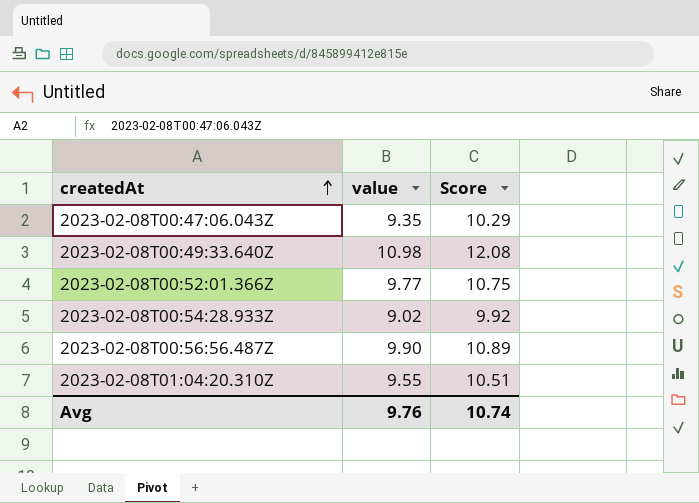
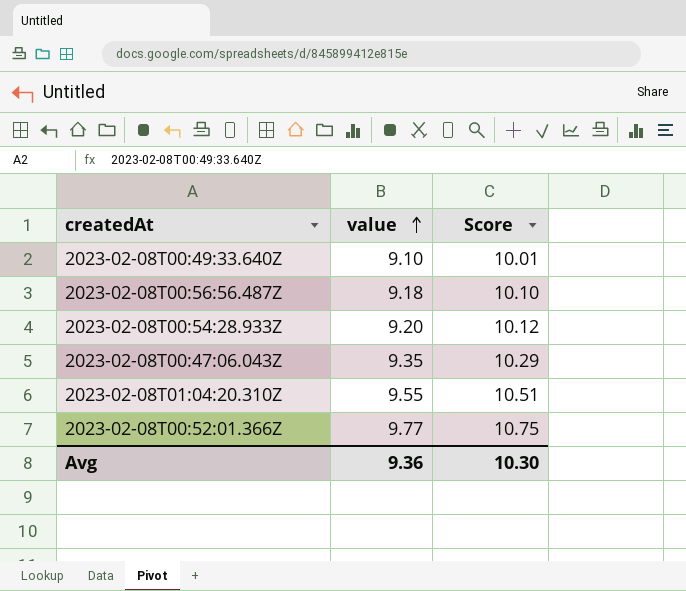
row order: createdAt ascending -> value ascending
2023-02-08T00:49:33.640Z | value: 10.98 -> 9.10
2023-02-08T00:49:33.640Z | Score: 12.08 -> 10.01
2023-02-08T00:56:56.487Z | value: 9.90 -> 9.18
2023-02-08T00:56:56.487Z | Score: 10.89 -> 10.10
2023-02-08T00:54:28.933Z | value: 9.02 -> 9.20
2023-02-08T00:54:28.933Z | Score: 9.92 -> 10.12
Avg | value: 9.76 -> 9.36
Avg | Score: 10.74 -> 10.30

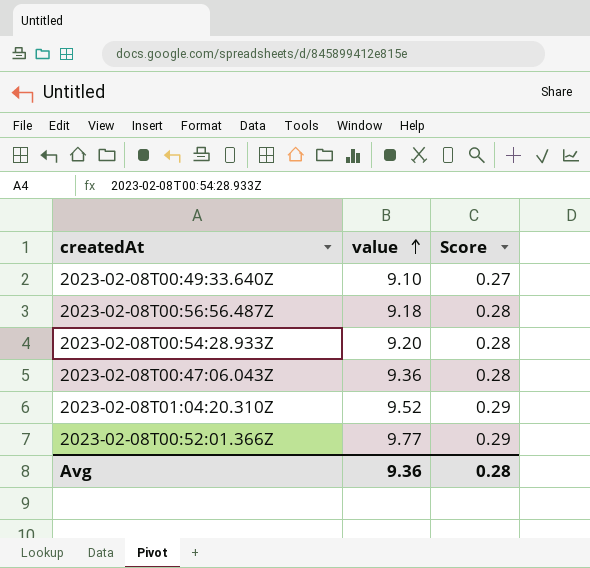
column Score | formula: [value] * 1.1 -> [value] * 0.03
2023-02-08T00:47:06.043Z | value: 9.35 -> 9.36
2023-02-08T01:04:20.310Z | value: 9.55 -> 9.52
Avg | Score: 10.30 -> 0.28

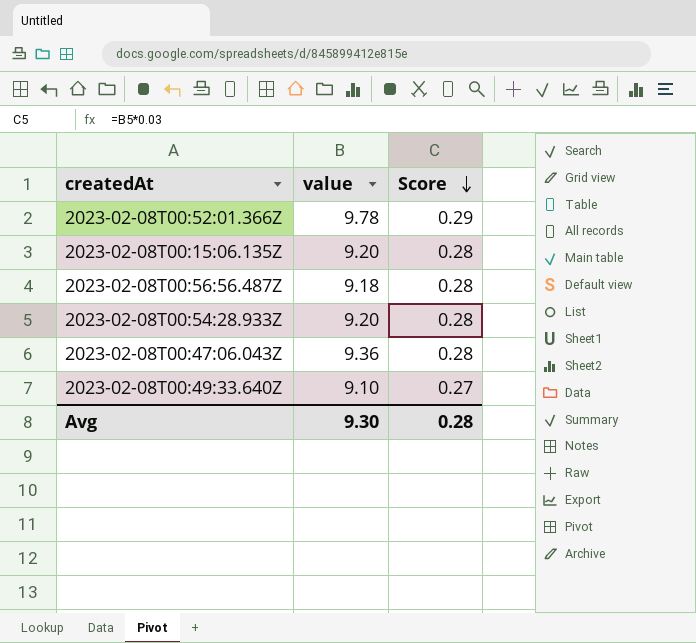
row order: value ascending -> Score descending
row 2023-02-08T01:04:20.310Z: 9.52 | 0.29 -> none
2023-02-08T00:52:01.366Z | value: 9.77 -> 9.78
row 2023-02-08T00:15:06.135Z: none -> 9.20 | 0.28
Avg | value: 9.36 -> 9.30

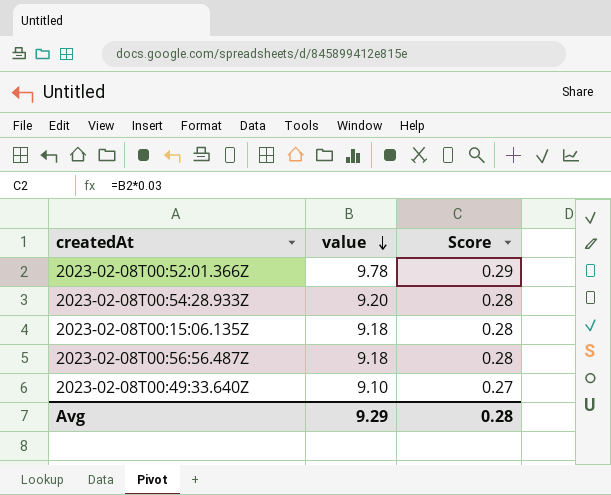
row order: Score descending -> value descending
row 2023-02-08T00:47:06.043Z: 9.36 | 0.28 -> none
2023-02-08T00:15:06.135Z | value: 9.20 -> 9.18
Avg | value: 9.30 -> 9.29

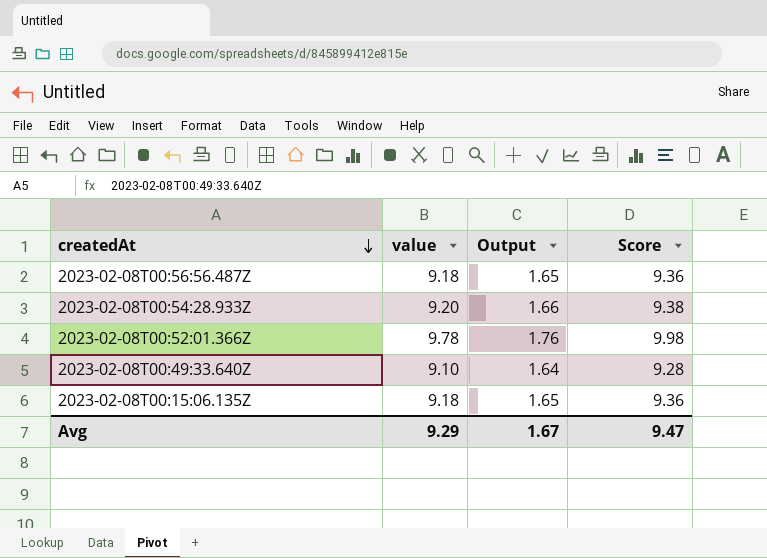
row order: value descending -> createdAt descending
column Output | formula: none -> [value] * 0.18
column Score | formula: [value] * 0.03 -> [value] * 1.02
Avg | Score: 0.28 -> 9.47

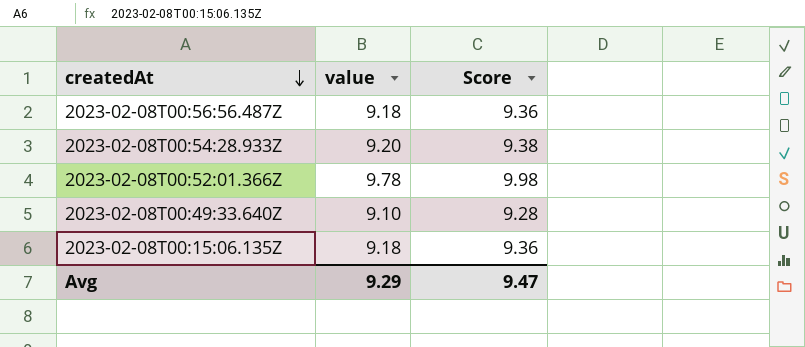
column Output | formula: [value] * 0.18 -> none

